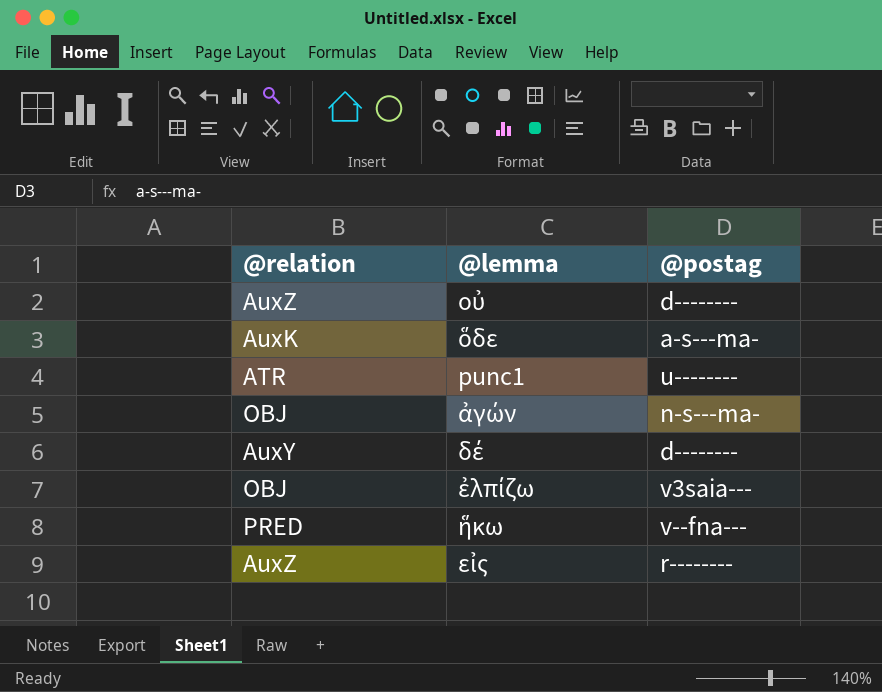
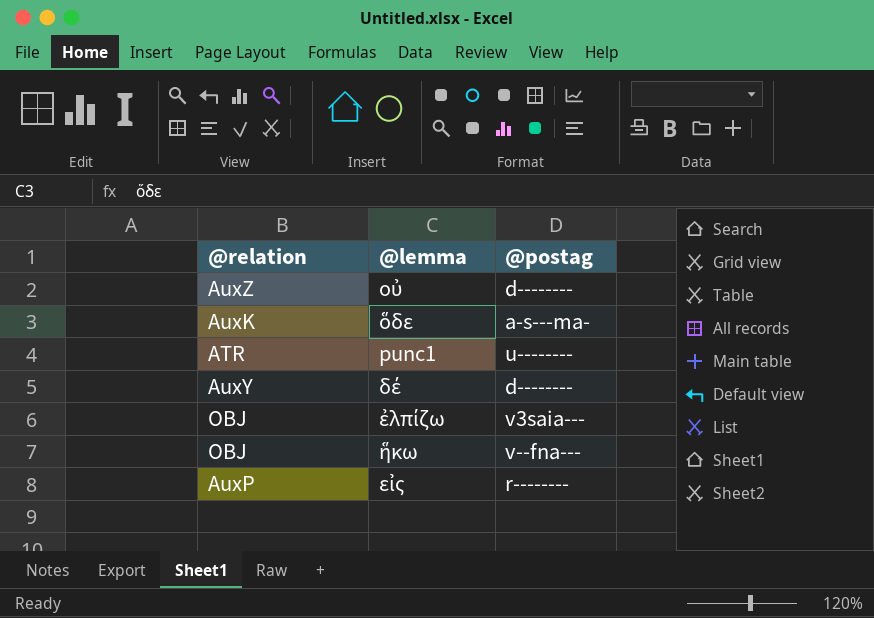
row ἀγών: OBJ | n-s---ma- -> none
ἥκω | @relation: PRED -> OBJ
εἰς | @relation: AuxZ -> AuxP

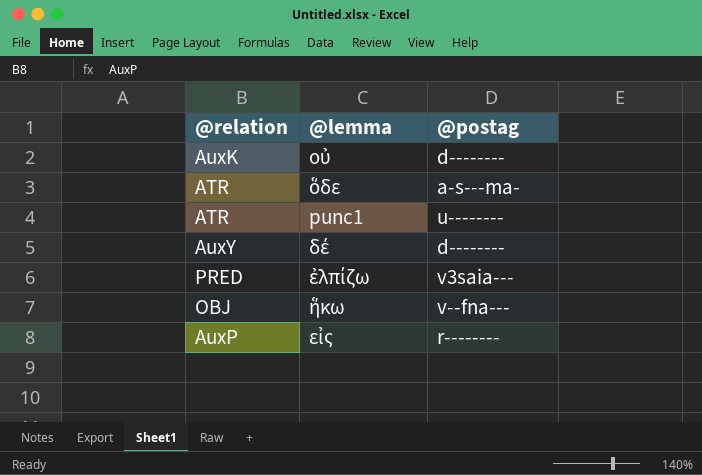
οὐ | @relation: AuxZ -> AuxK
ὅδε | @relation: AuxK -> ATR
ἐλπίζω | @relation: OBJ -> PRED

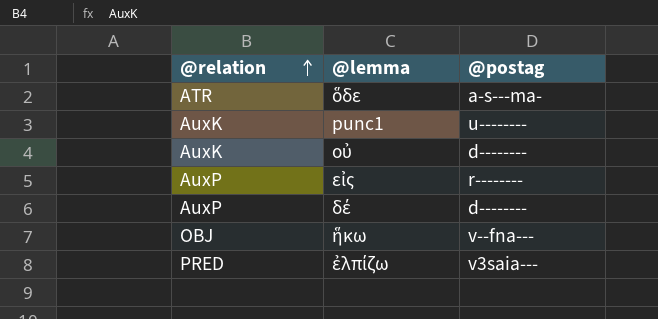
row order: none -> @relation ascending
punc1 | @relation: ATR -> AuxK
δέ | @relation: AuxY -> AuxP

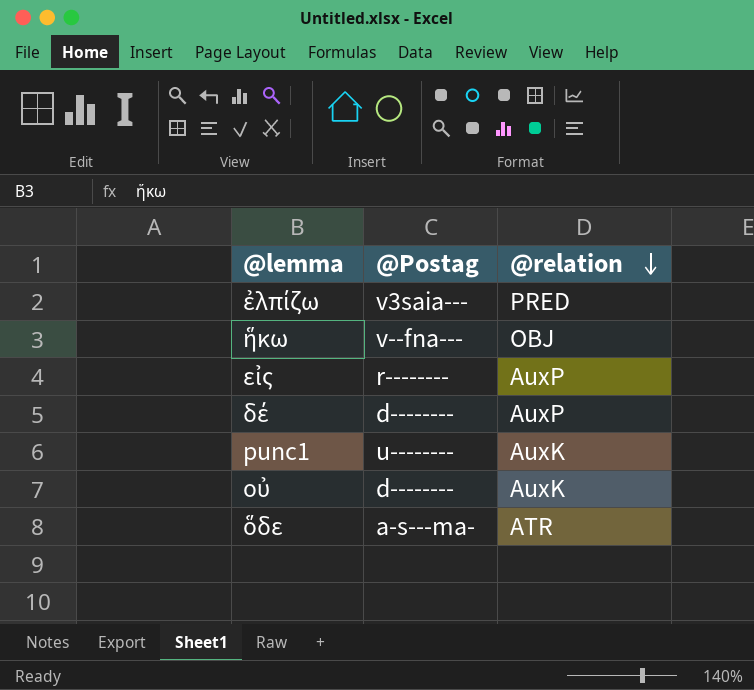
row order: @relation ascending -> @relation descending
column name: @postag -> @Postag
column @relation | position: 1 -> 3

